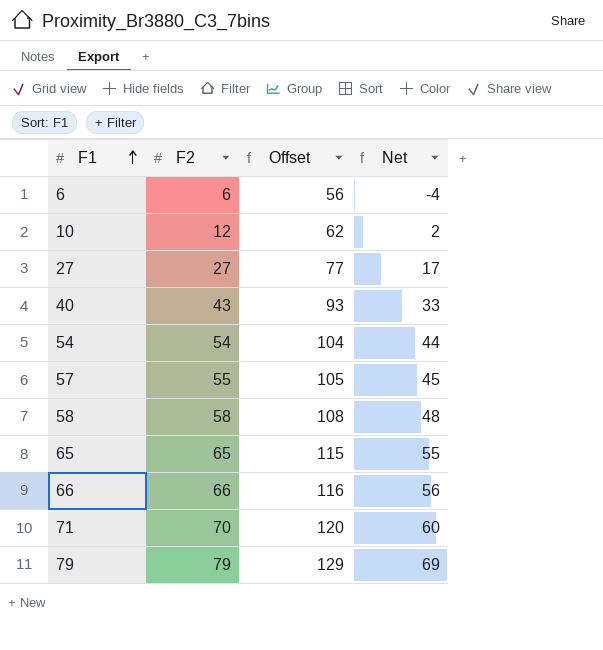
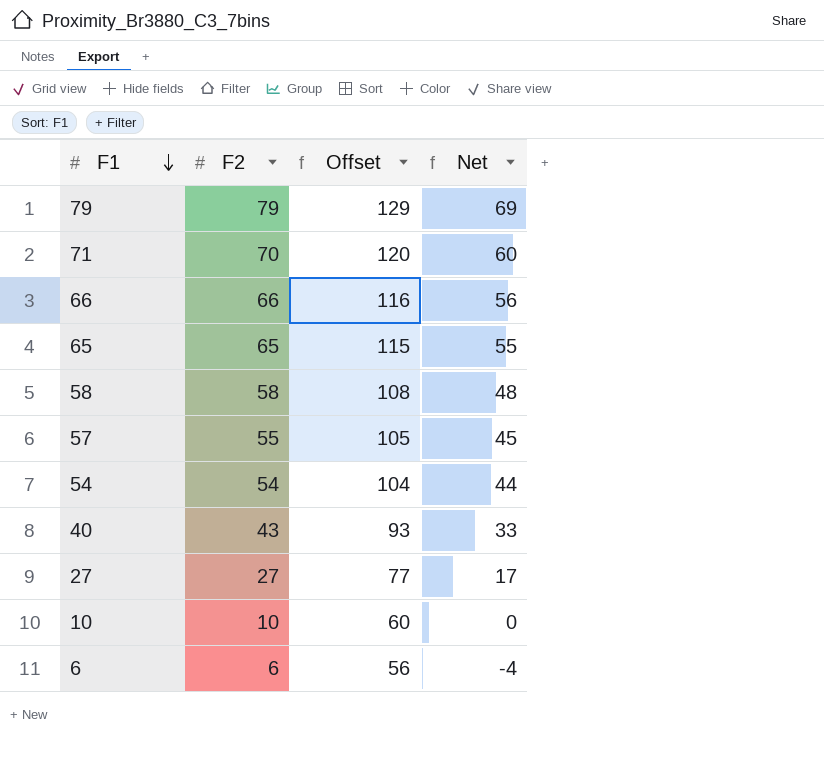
row order: F1 ascending -> F1 descending
10 | F2: 12 -> 10
10 | Offset: 62 -> 60
10 | Net: 2 -> 0

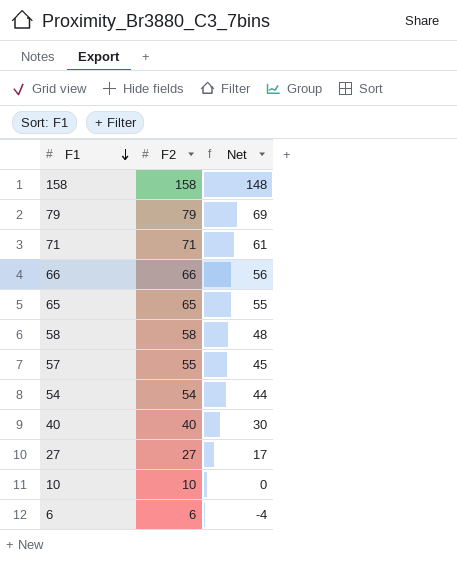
column Offset | formula: [F2] + 50 -> none
row 158: none -> 158 | 148
71 | F2: 70 -> 71
71 | Net: 60 -> 61
40 | F2: 43 -> 40
40 | Net: 33 -> 30

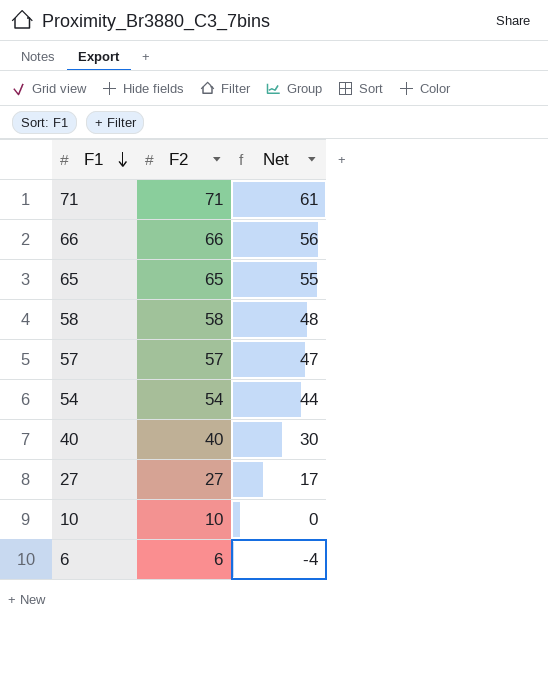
row 158: 158 | 148 -> none
row 79: 79 | 69 -> none
57 | F2: 55 -> 57
57 | Net: 45 -> 47

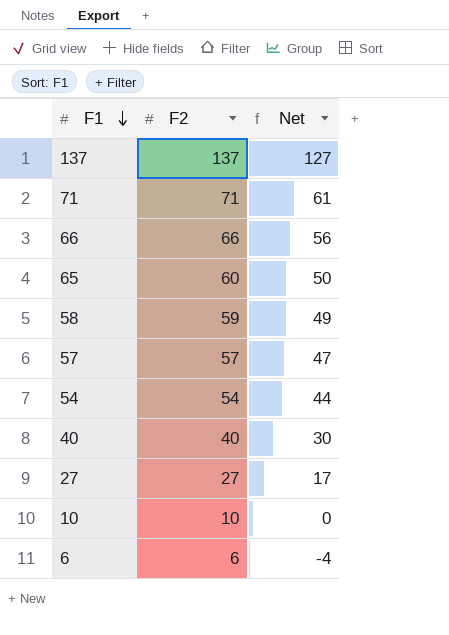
row 137: none -> 137 | 127
65 | F2: 65 -> 60
65 | Net: 55 -> 50
58 | F2: 58 -> 59
58 | Net: 48 -> 49

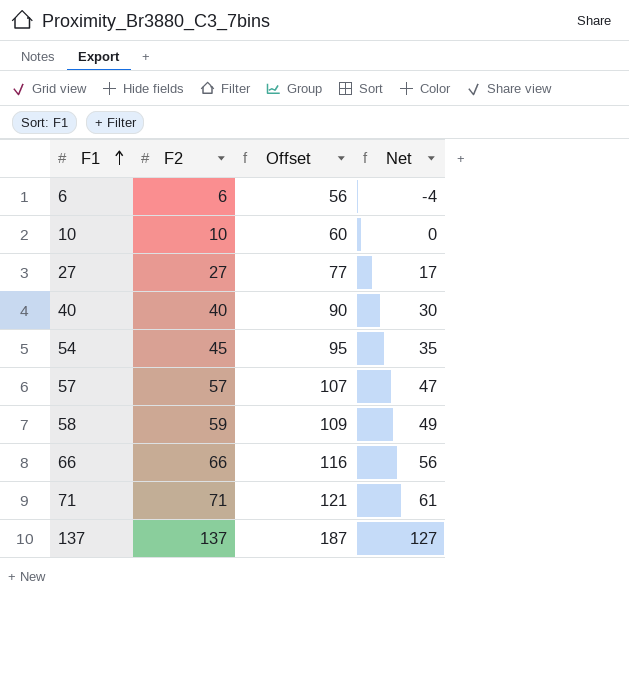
row order: F1 descending -> F1 ascending
column Offset | formula: none -> [F2] + 50
row 65: 60 | 50 -> none
54 | F2: 54 -> 45
54 | Net: 44 -> 35

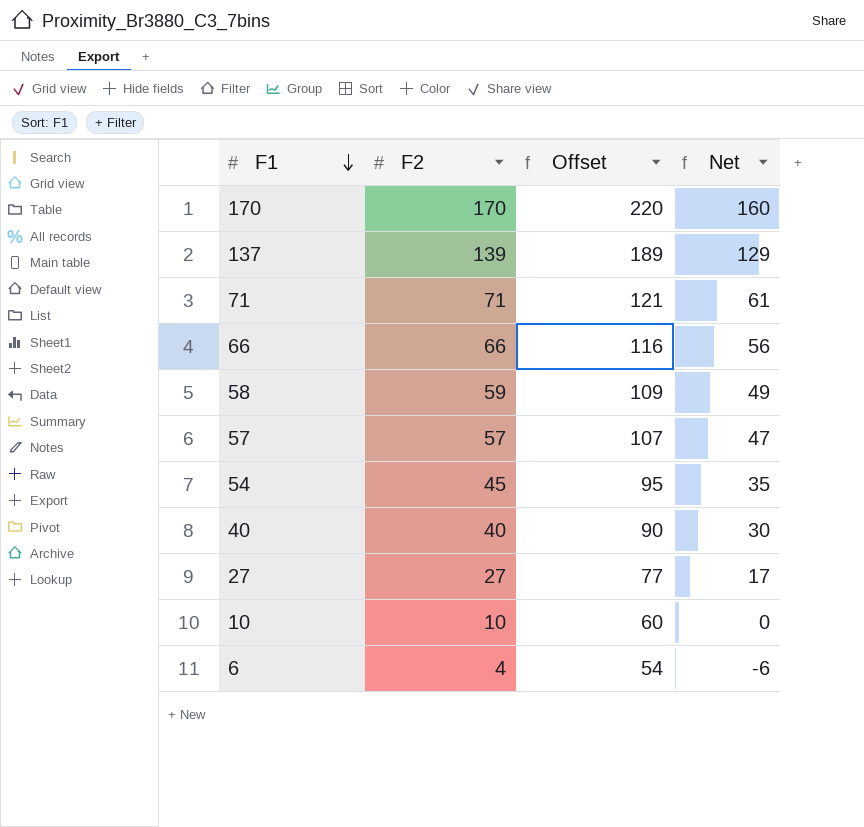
row order: F1 ascending -> F1 descending
row 170: none -> 170 | 220 | 160
137 | F2: 137 -> 139
137 | Offset: 187 -> 189
137 | Net: 127 -> 129
6 | F2: 6 -> 4
6 | Offset: 56 -> 54
6 | Net: -4 -> -6

